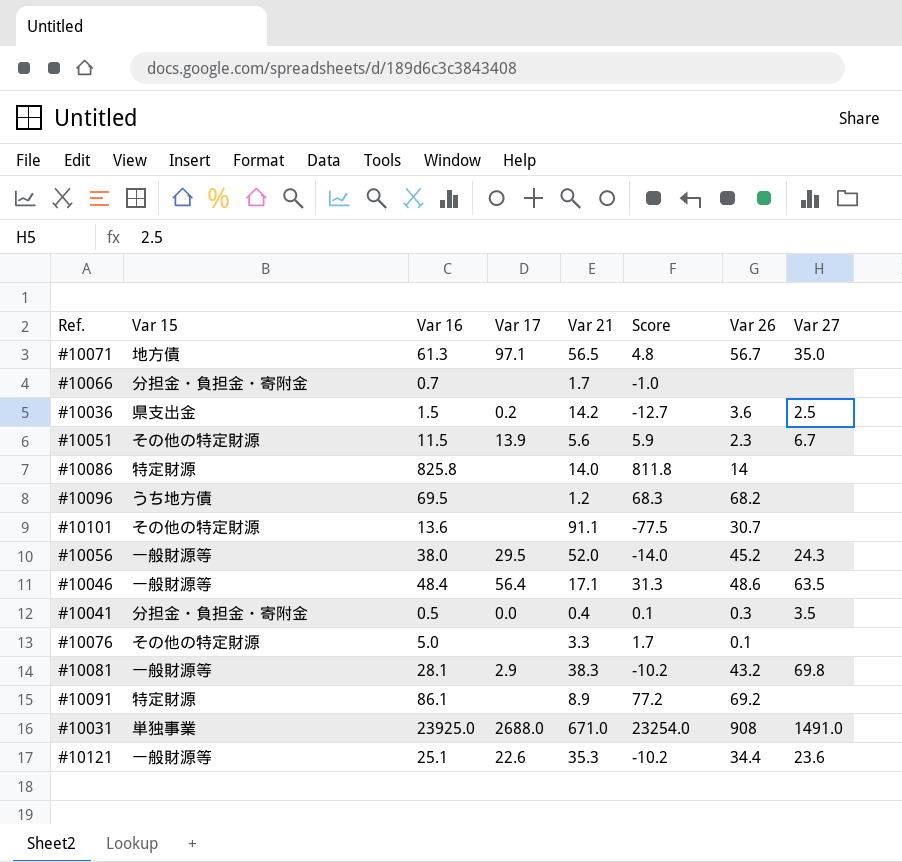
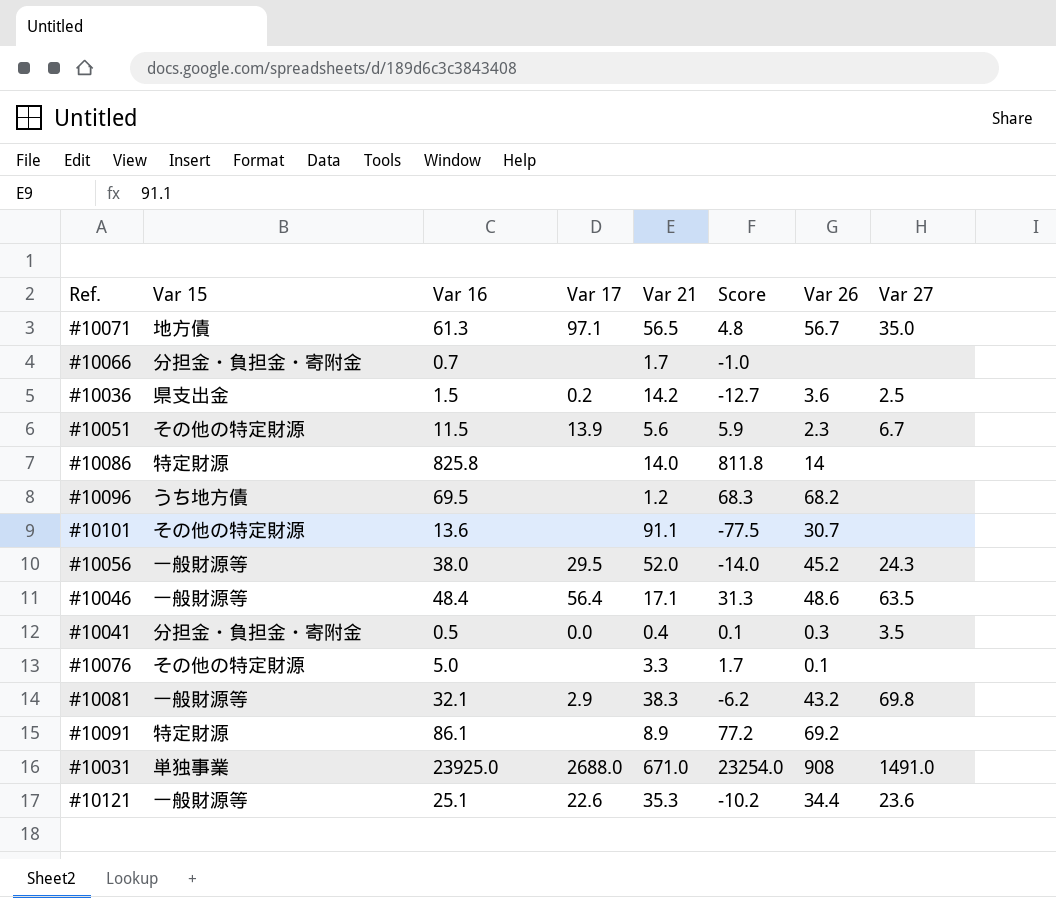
#10081 | Var 16: 28.1 -> 32.1
#10081 | Score: -10.2 -> -6.2

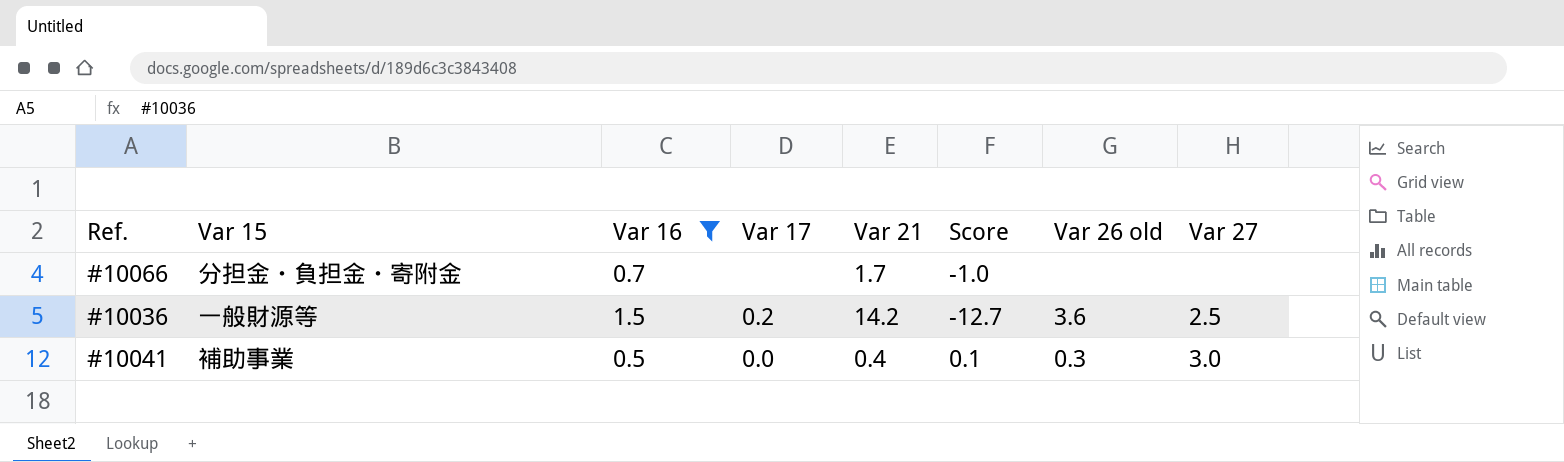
filter: none -> Var 16 <= 1.5
column name: Var 26 -> Var 26 old
#10036 | Var 15: 県支出金 -> 一般財源等
#10041 | Var 15: 分担金・負担金・寄附金 -> 補助事業
#10041 | Var 27: 3.5 -> 3.0

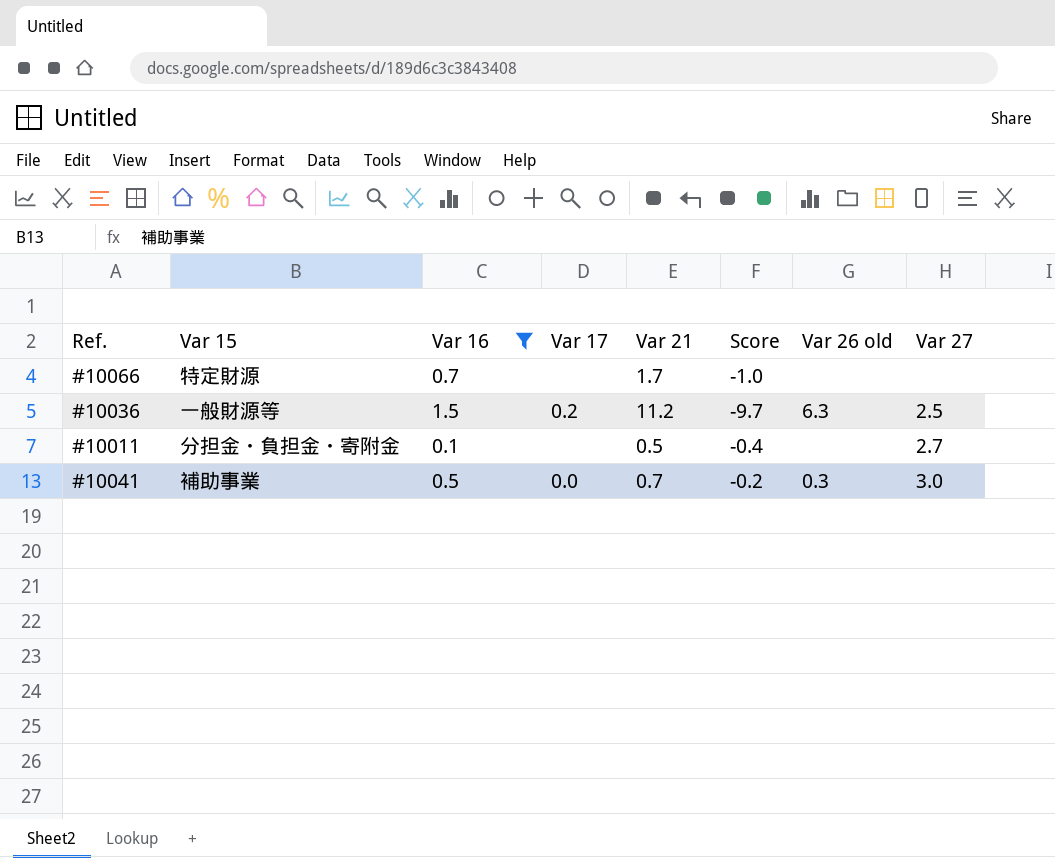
#10066 | Var 15: 分担金・負担金・寄附金 -> 特定財源
#10036 | Var 21: 14.2 -> 11.2
#10036 | Score: -12.7 -> -9.7
#10036 | Var 26 old: 3.6 -> 6.3
row #10011: none -> 分担金・負担金・寄附金 | 0.1 | none | 0.5 | -0.4 | none | 2.7
#10041 | Var 21: 0.4 -> 0.7
#10041 | Score: 0.1 -> -0.2

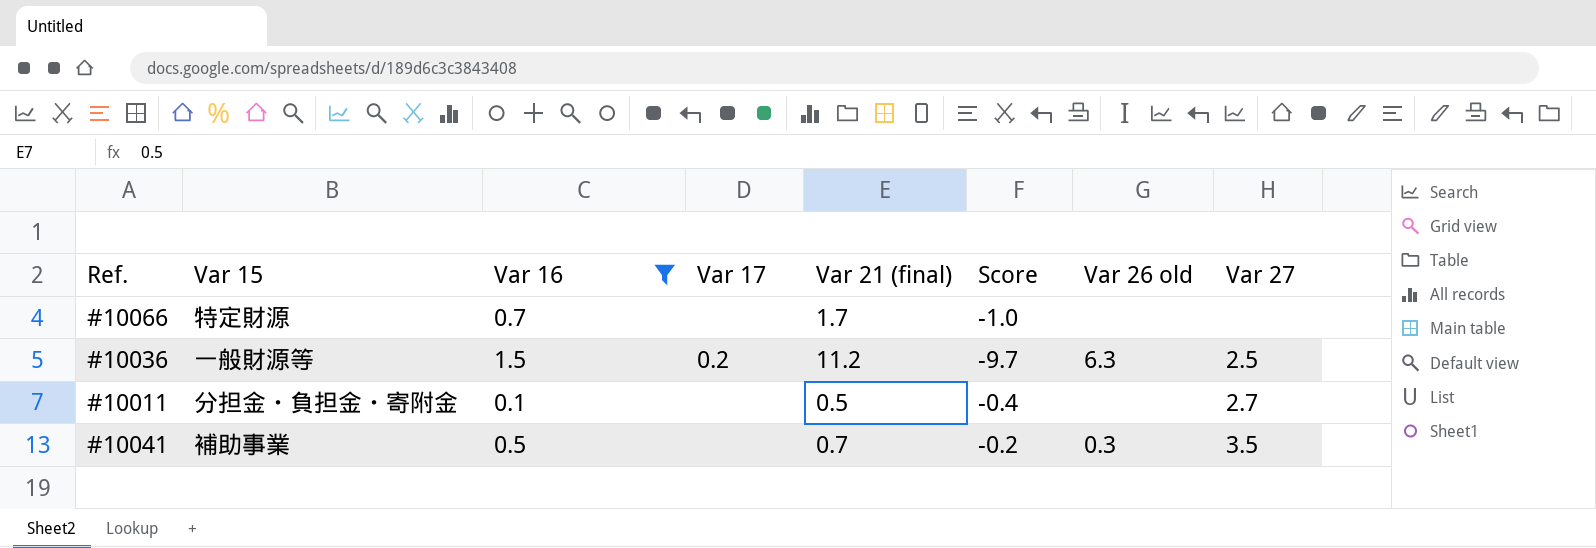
column name: Var 21 -> Var 21 (final)
#10041 | Var 17: 0.0 -> none
#10041 | Var 27: 3.0 -> 3.5

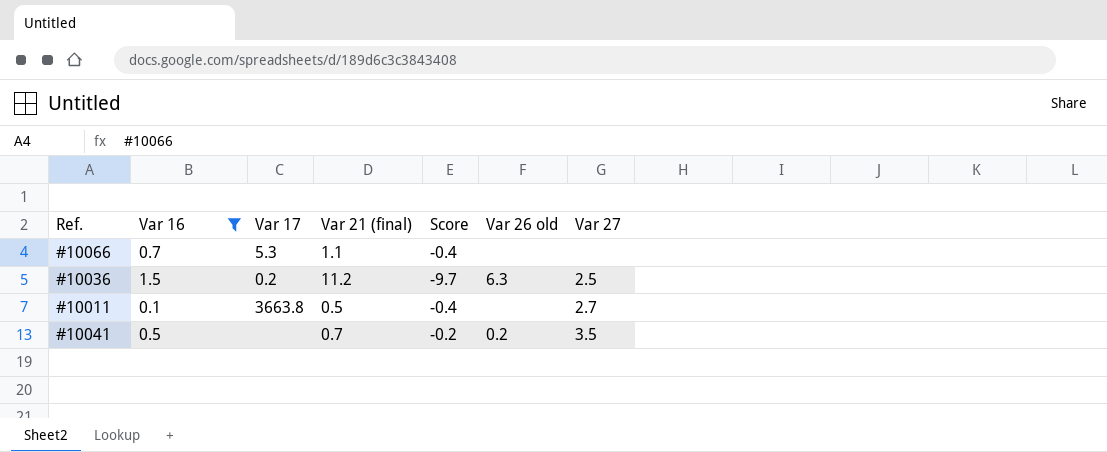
column Var 15 | position: 2 -> none
#10066 | Var 17: none -> 5.3
#10066 | Var 21 (final): 1.7 -> 1.1
#10066 | Score: -1.0 -> -0.4
#10011 | Var 17: none -> 3663.8
#10041 | Var 26 old: 0.3 -> 0.2

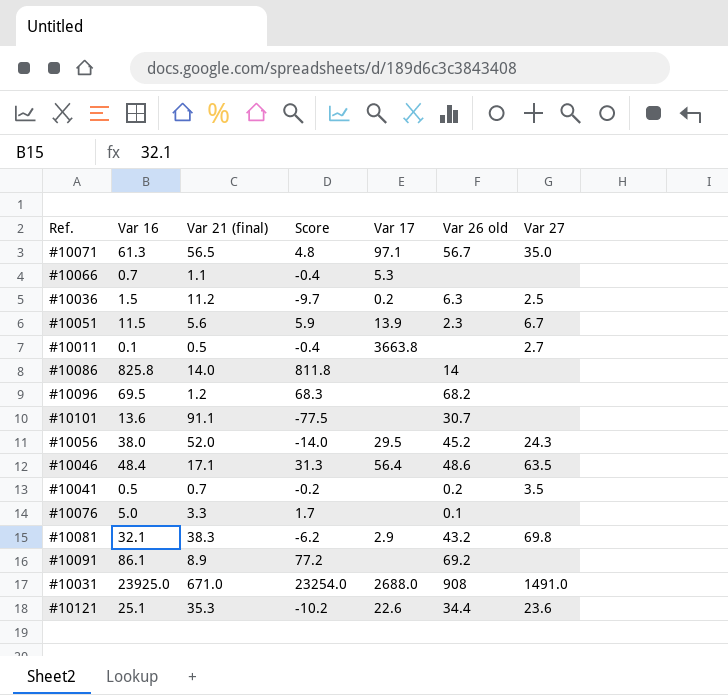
filter: Var 16 <= 1.5 -> none
column Var 17 | position: 3 -> 5

